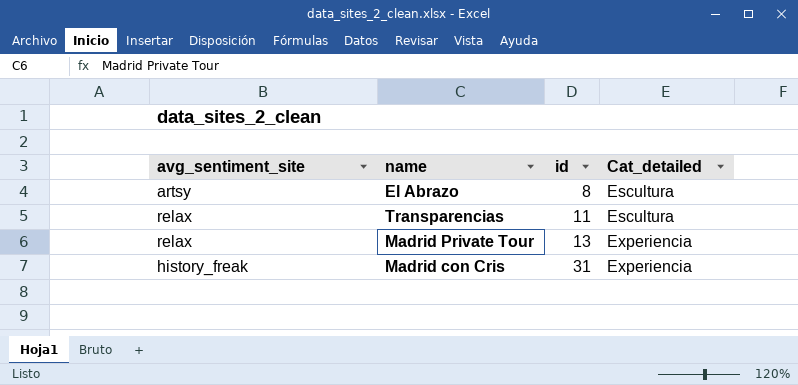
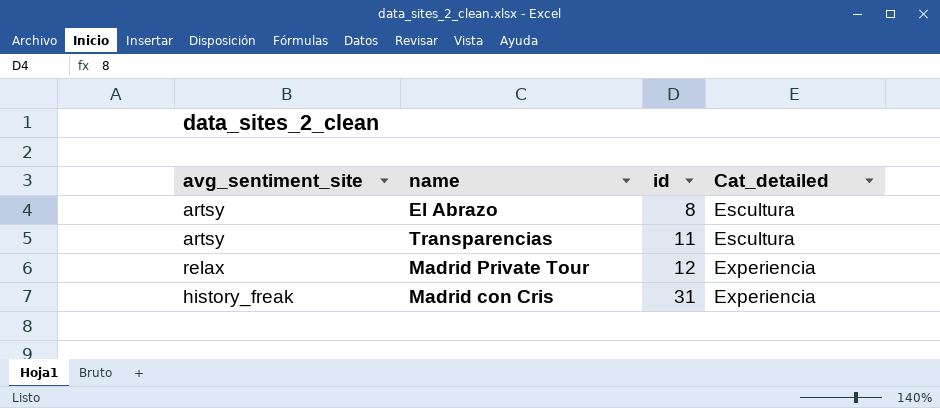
Transparencias | avg_sentiment_site: relax -> artsy
Madrid Private Tour | id: 13 -> 12

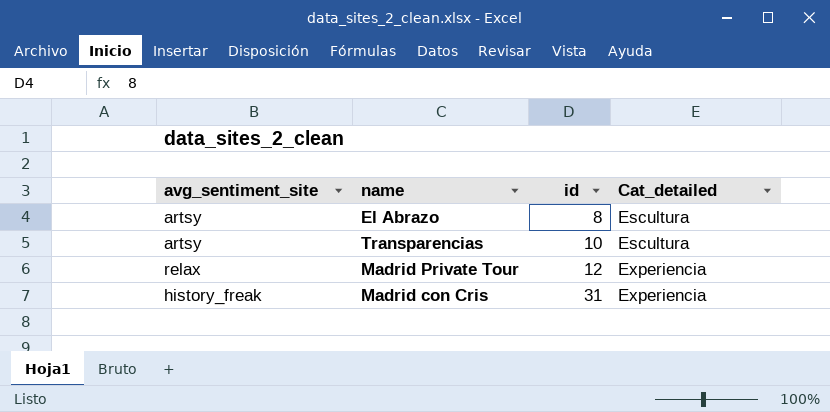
Transparencias | id: 11 -> 10

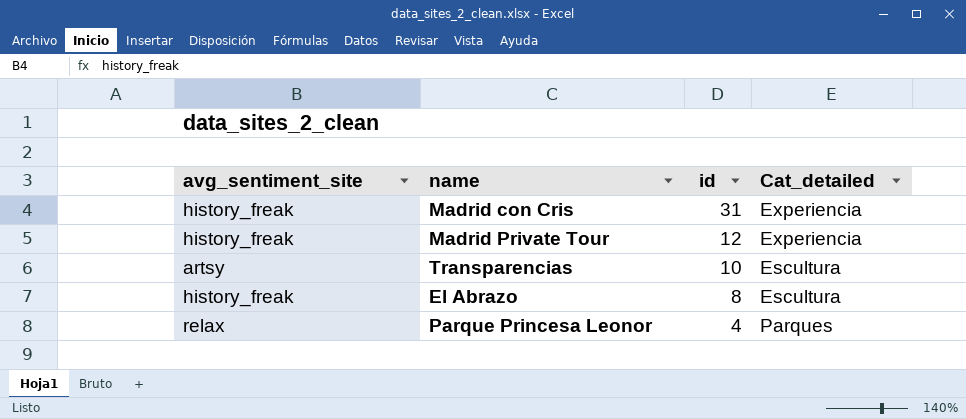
row order: id ascending -> id descending
Madrid Private Tour | avg_sentiment_site: relax -> history_freak
El Abrazo | avg_sentiment_site: artsy -> history_freak
row Parque Princesa Leonor: none -> relax | 4 | Parques

